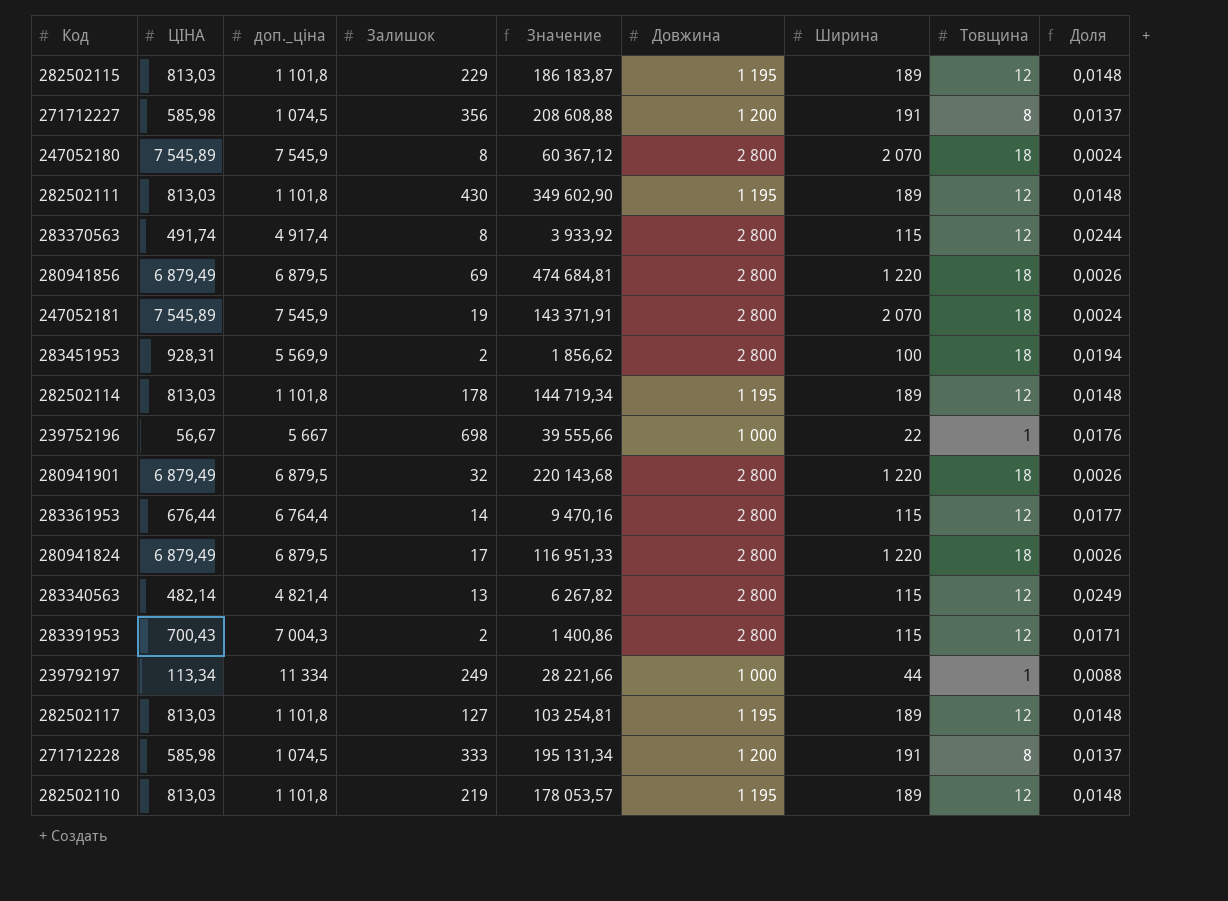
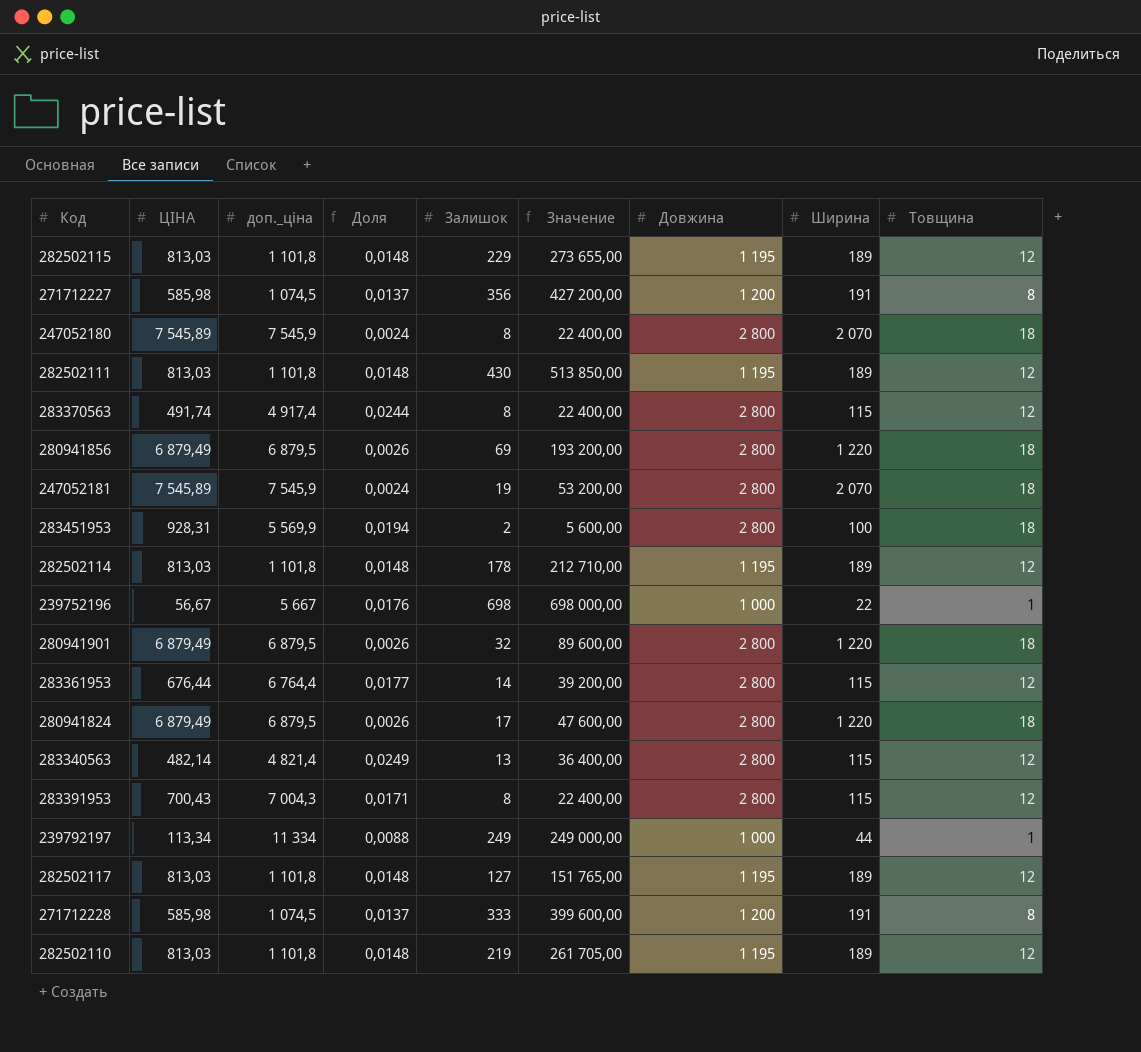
column Доля | position: 9 -> 4
column Значение | formula: [ЦІНА] * [Залишок] -> [Залишок] * [Довжина]
283391953 | Залишок: 2 -> 8

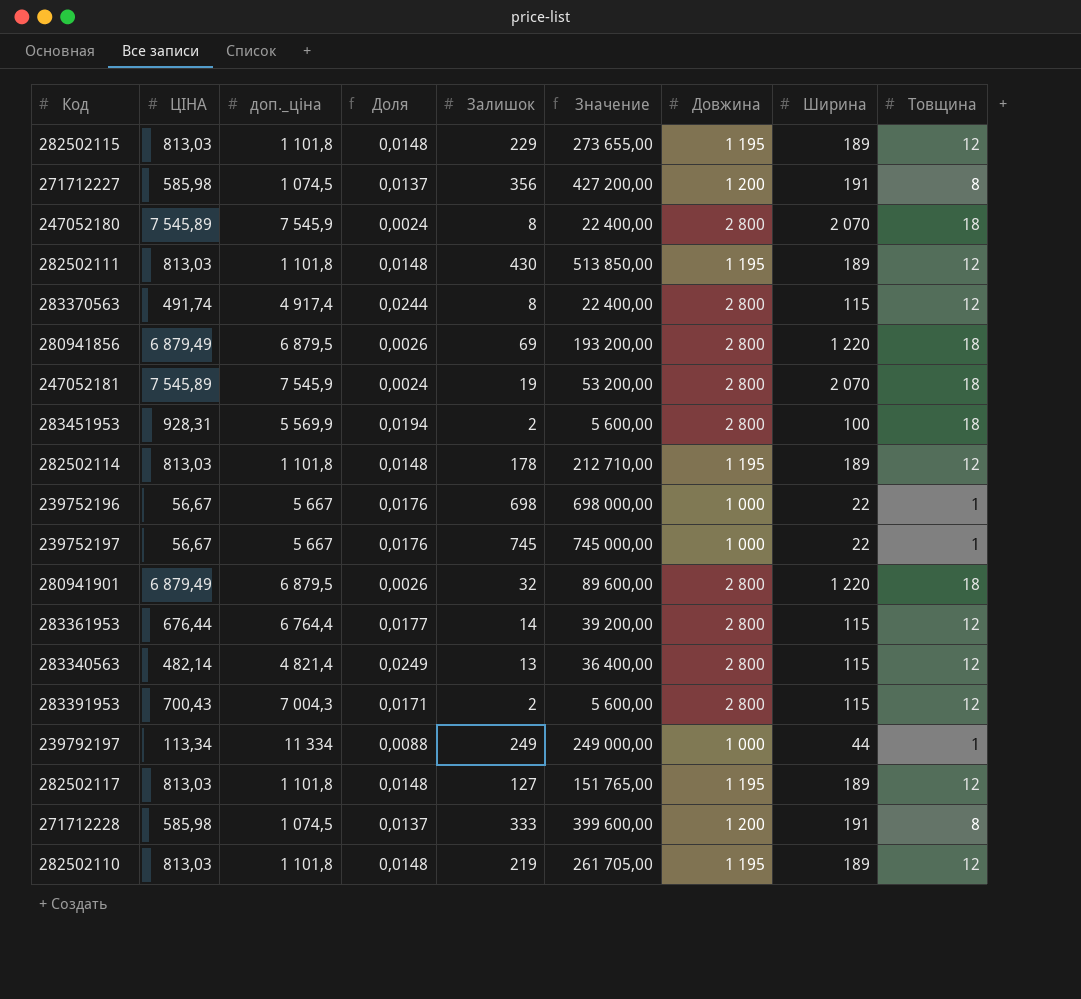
row 280941824: 6 879,49 | 6 879,5 | 0,0026 | 17 | 47 600,00 | 2 800 | 1 220 | 18 -> none
row 239752197: none -> 56,67 | 5 667 | 0,0176 | 745 | 745 000,00 | 1 000 | 22 | 1
283391953 | Залишок: 8 -> 2
283391953 | Значение: 22 400,00 -> 5 600,00

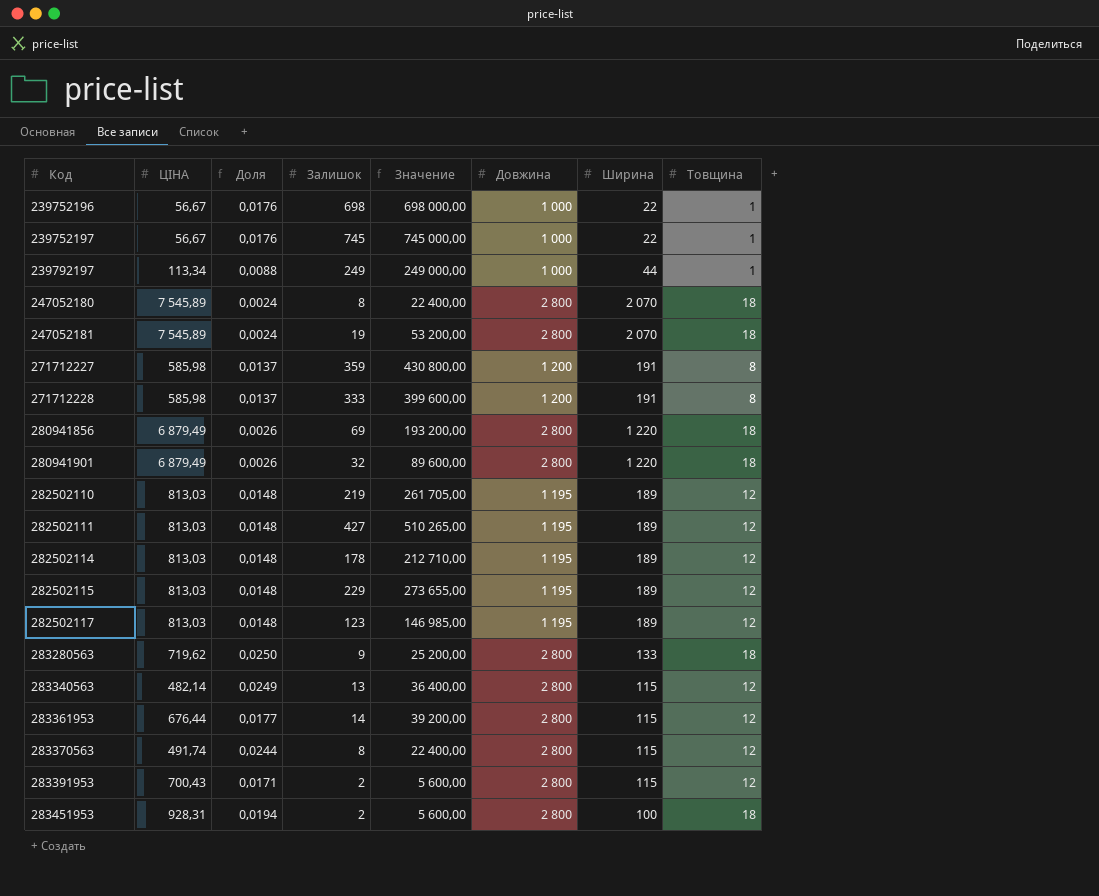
row order: none -> Код ascending
column доп._ціна | position: 3 -> none
271712227 | Залишок: 356 -> 359
271712227 | Значение: 427 200,00 -> 430 800,00
282502111 | Залишок: 430 -> 427
282502111 | Значение: 513 850,00 -> 510 265,00
282502117 | Залишок: 127 -> 123
282502117 | Значение: 151 765,00 -> 146 985,00
row 283280563: none -> 719,62 | 0,0250 | 9 | 25 200,00 | 2 800 | 133 | 18

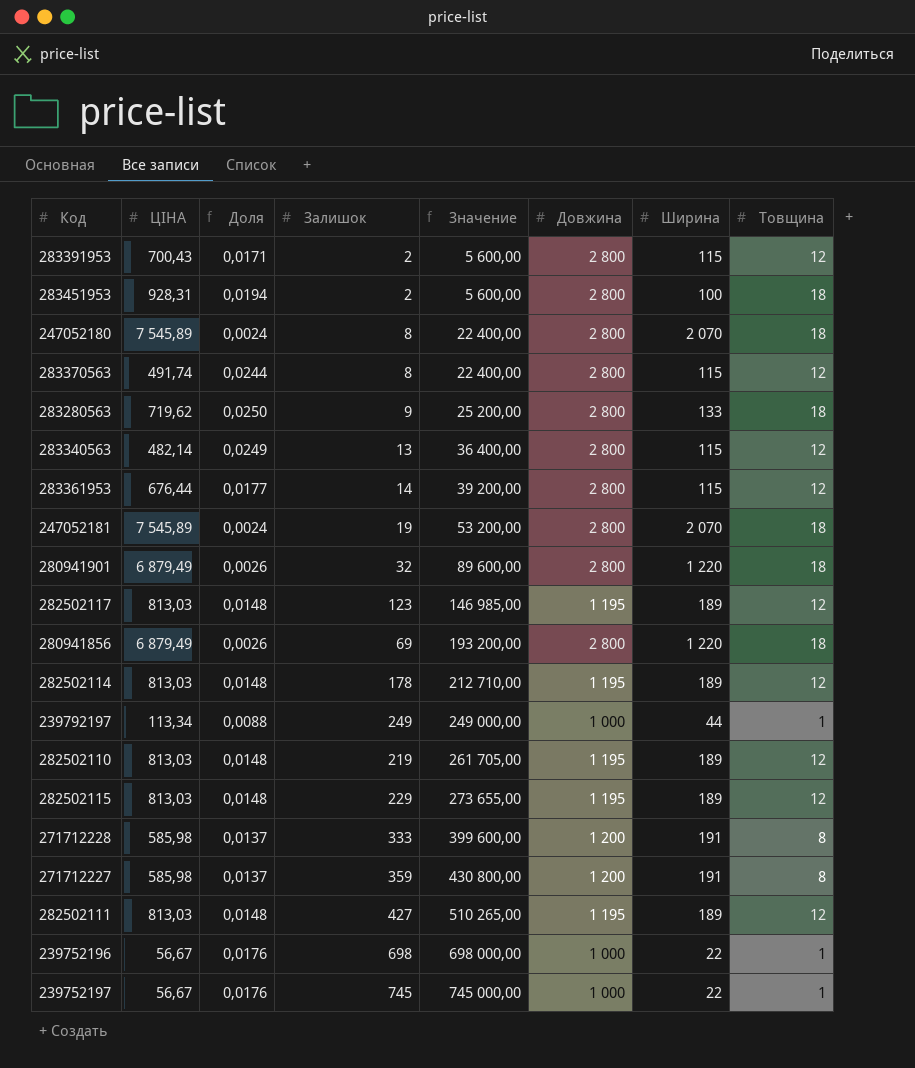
row order: Код ascending -> Значение ascending

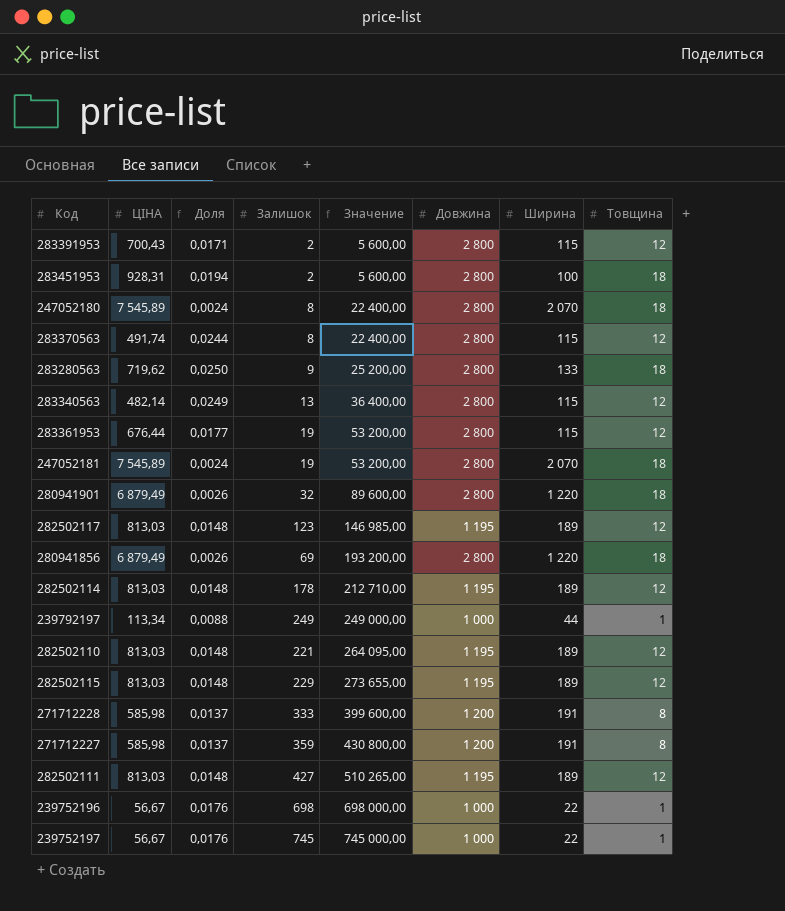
283361953 | Залишок: 14 -> 19
283361953 | Значение: 39 200,00 -> 53 200,00
282502110 | Залишок: 219 -> 221
282502110 | Значение: 261 705,00 -> 264 095,00

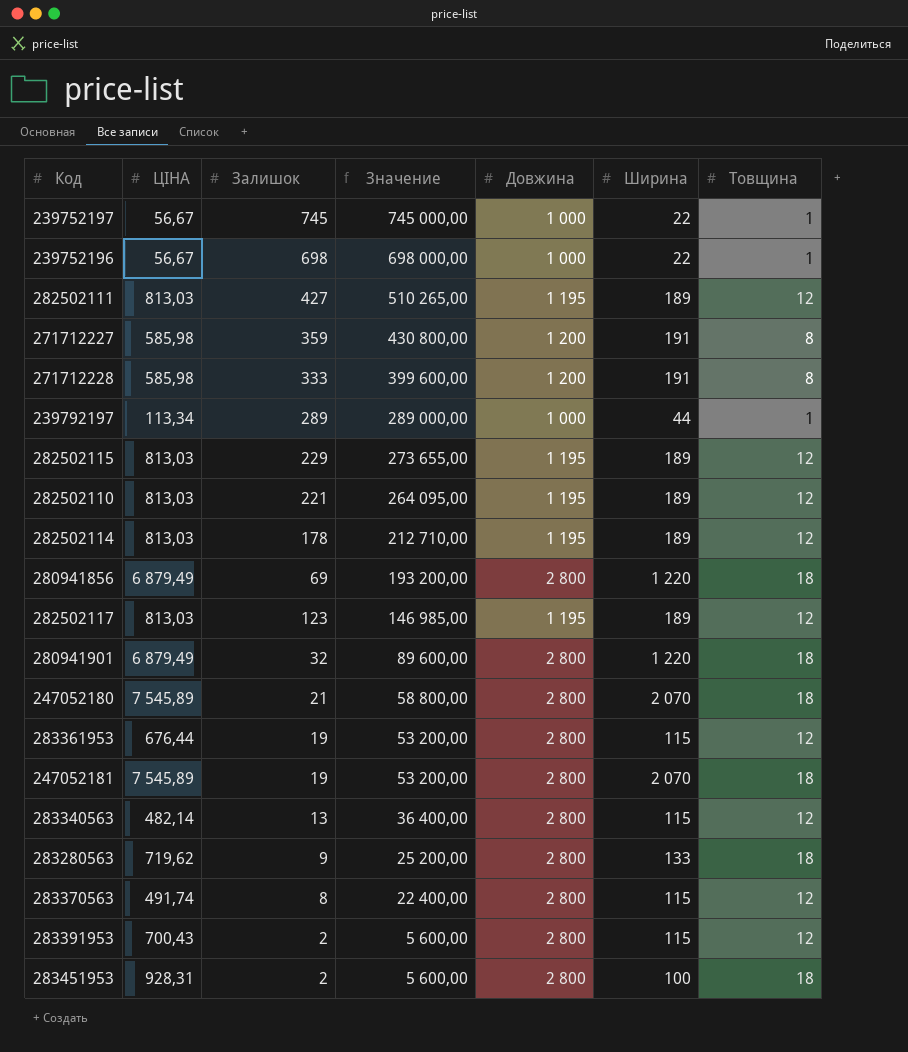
row order: Значение ascending -> Значение descending
column Доля | formula: [Товщина] / [ЦІНА] -> none
239792197 | Залишок: 249 -> 289
239792197 | Значение: 249 000,00 -> 289 000,00
247052180 | Залишок: 8 -> 21
247052180 | Значение: 22 400,00 -> 58 800,00

